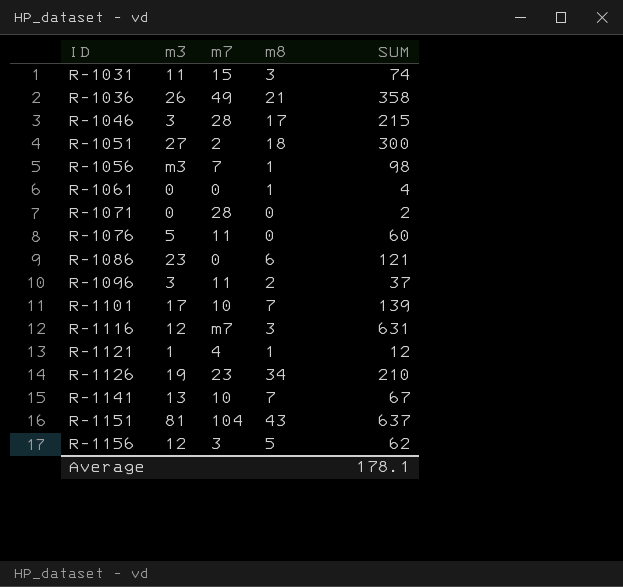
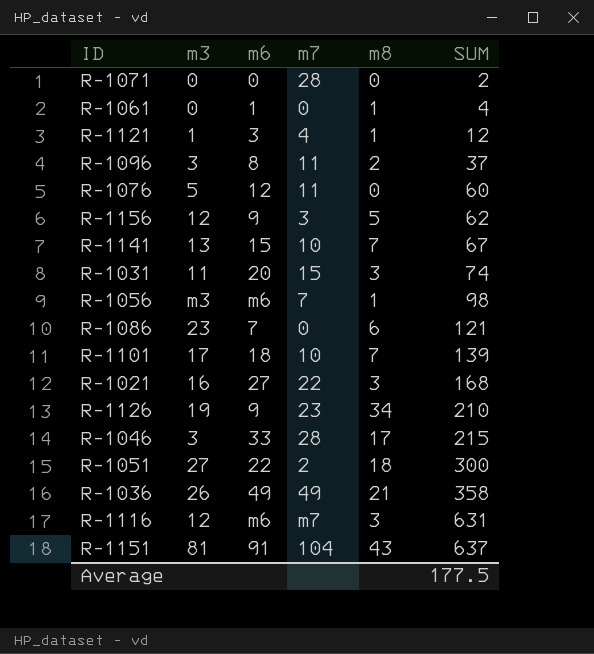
row order: ID ascending -> SUM ascending
column m6 | position: none -> 3
row R-1021: none -> 16 | 27 | 22 | 3 | 168
Average | SUM: 178.1 -> 177.5

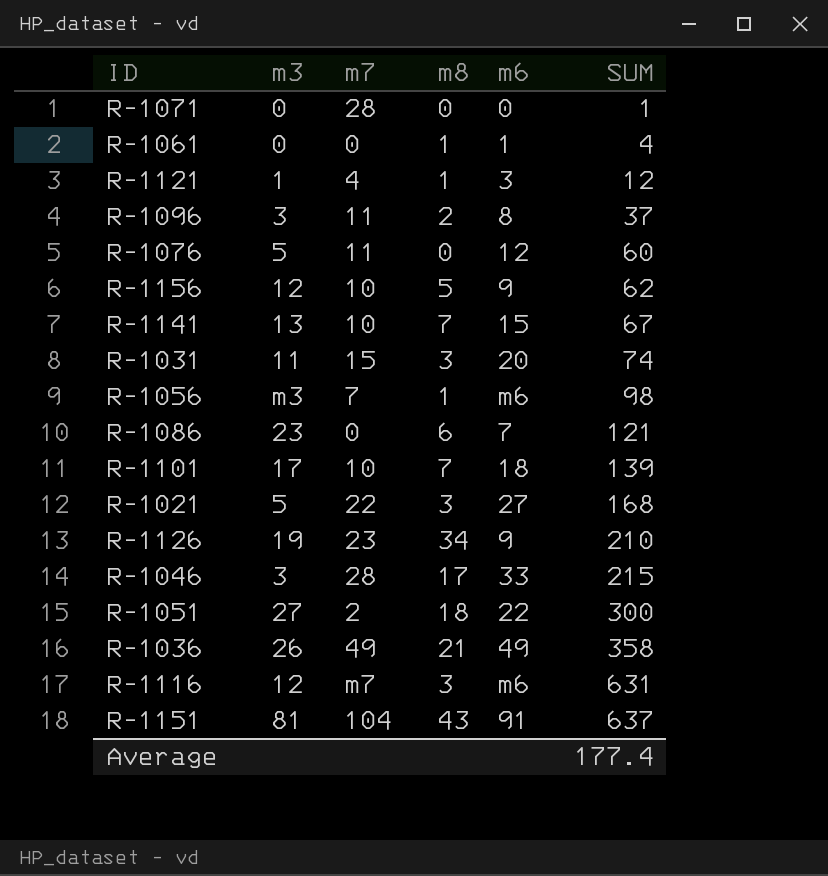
column m6 | position: 3 -> 5
R-1071 | SUM: 2 -> 1
R-1156 | m7: 3 -> 10
R-1021 | m3: 16 -> 5
Average | SUM: 177.5 -> 177.4

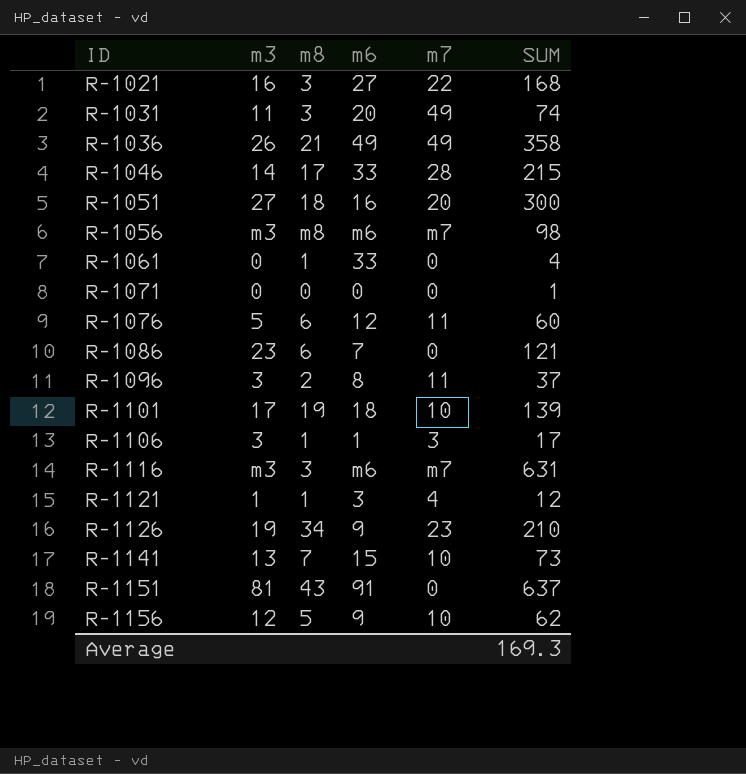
row order: SUM ascending -> ID ascending
column m7 | position: 3 -> 5
R-1021 | m3: 5 -> 16
R-1031 | m7: 15 -> 49
R-1046 | m3: 3 -> 14
R-1051 | m6: 22 -> 16
R-1051 | m7: 2 -> 20
R-1056 | m8: 1 -> m8
R-1056 | m7: 7 -> m7
R-1061 | m6: 1 -> 33
R-1071 | m7: 28 -> 0
R-1076 | m8: 0 -> 6
R-1101 | m8: 7 -> 19
row R-1106: none -> 3 | 1 | 1 | 3 | 17
R-1116 | m3: 12 -> m3
R-1141 | SUM: 67 -> 73
R-1151 | m7: 104 -> 0
Average | SUM: 177.4 -> 169.3

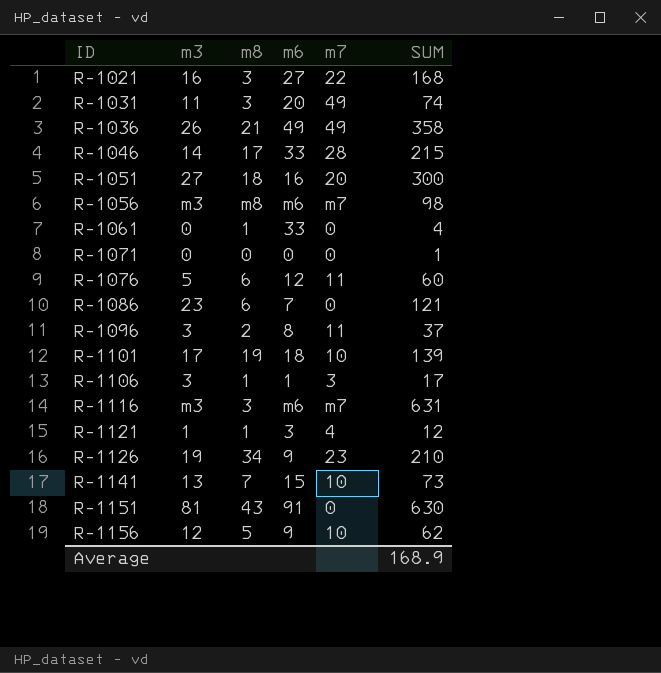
R-1151 | SUM: 637 -> 630
Average | SUM: 169.3 -> 168.9

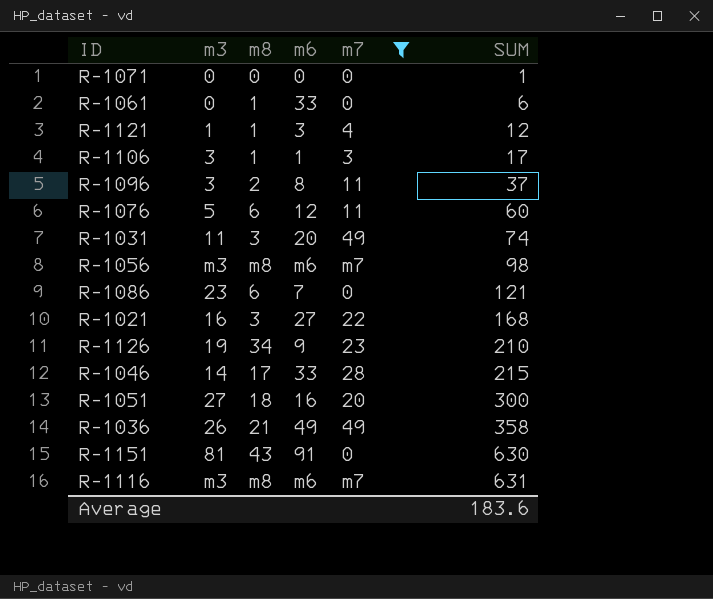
filter: none -> m7 != 10
row order: ID ascending -> SUM ascending
R-1061 | SUM: 4 -> 6
R-1116 | m8: 3 -> m8
Average | SUM: 168.9 -> 183.6

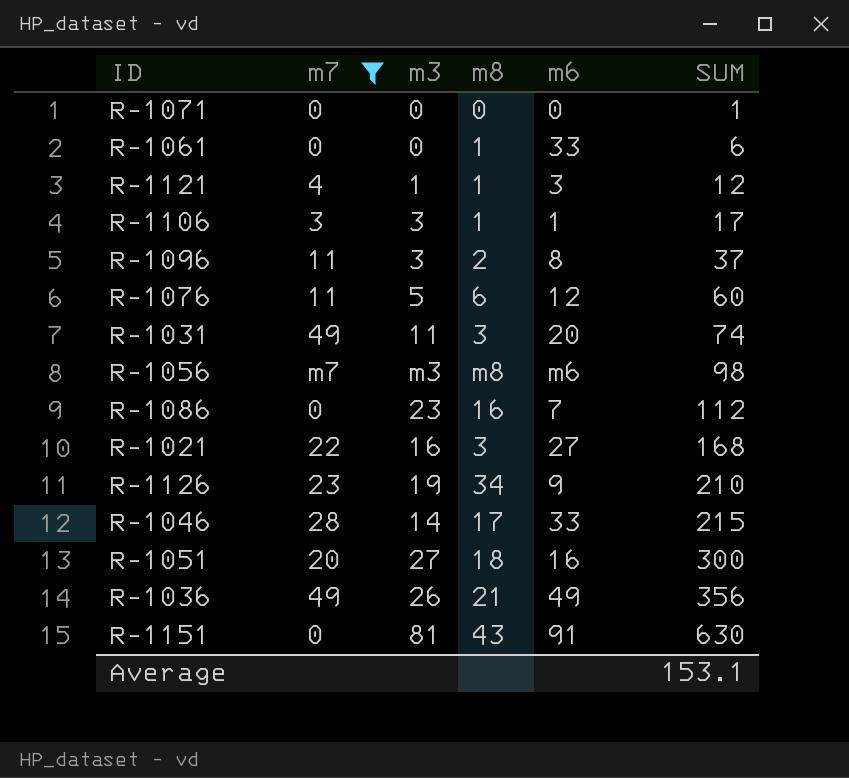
column m7 | position: 5 -> 2
row R-1116: m3 | m8 | m6 | m7 | 631 -> none
R-1086 | m8: 6 -> 16
R-1086 | SUM: 121 -> 112
R-1036 | SUM: 358 -> 356
Average | SUM: 183.6 -> 153.1

